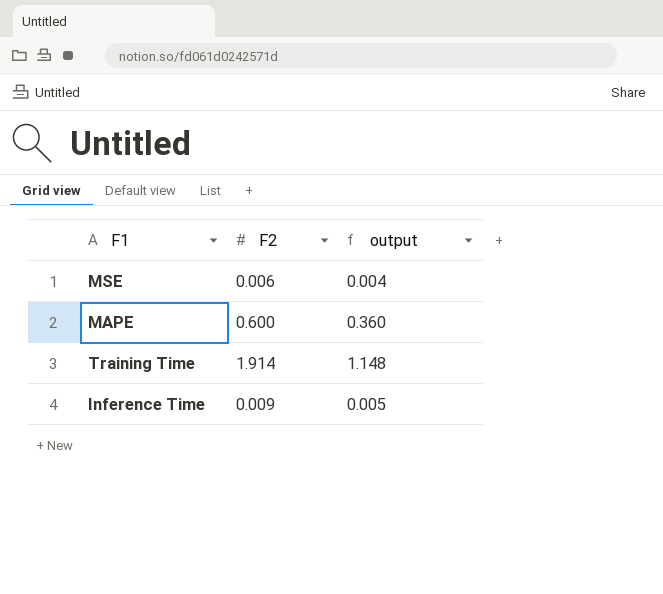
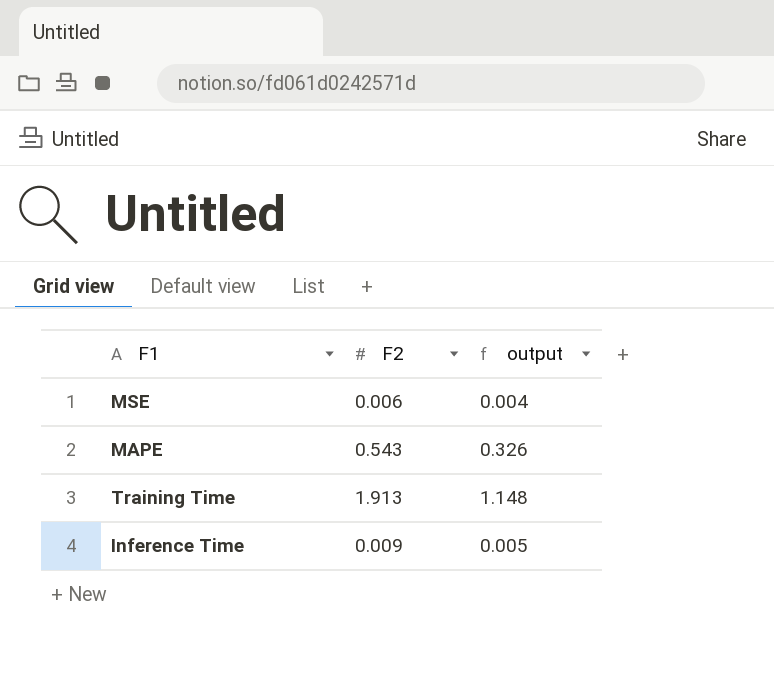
MAPE | F2: 0.600 -> 0.543
MAPE | output: 0.360 -> 0.326
Training Time | F2: 1.914 -> 1.913

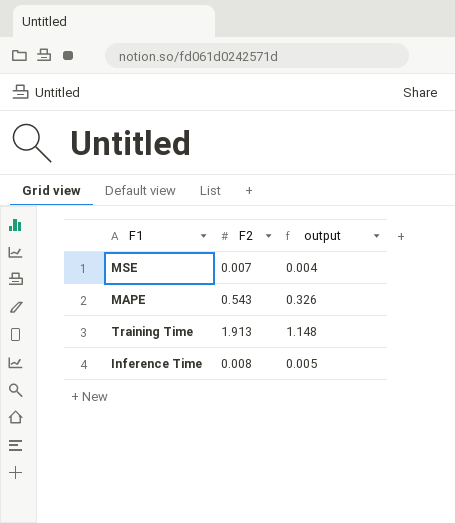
MSE | F2: 0.006 -> 0.007
Inference Time | F2: 0.009 -> 0.008

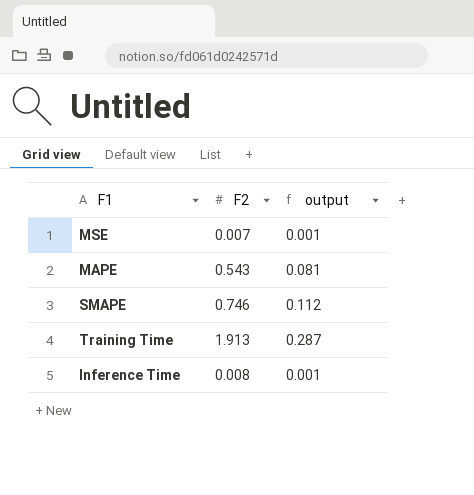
column output | formula: [F2] * 0.6 -> [F2] * 0.15
row SMAPE: none -> 0.746 | 0.112

